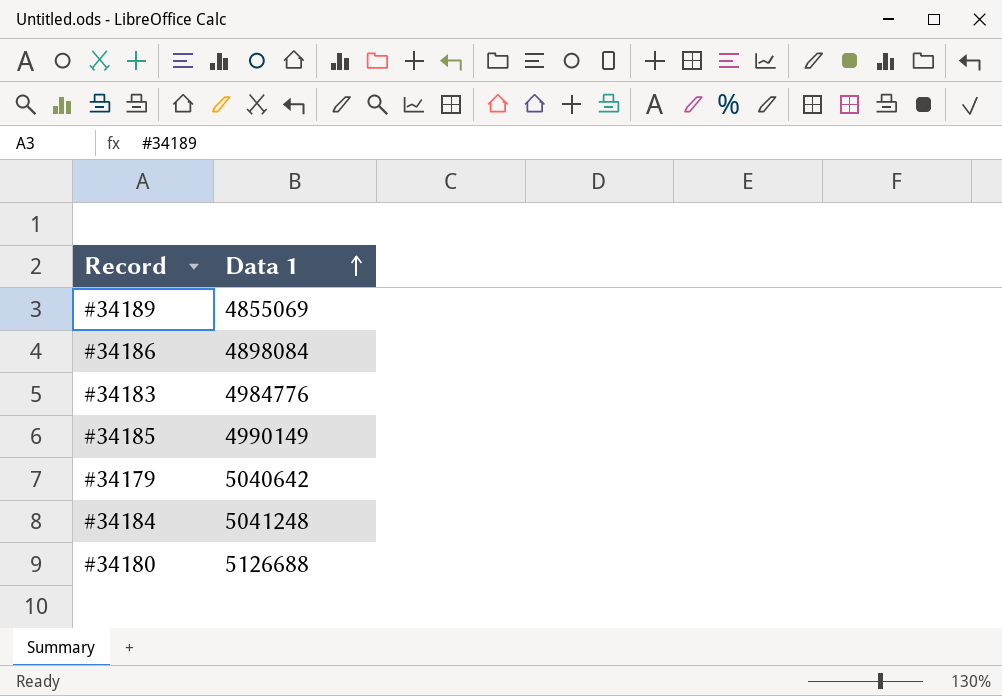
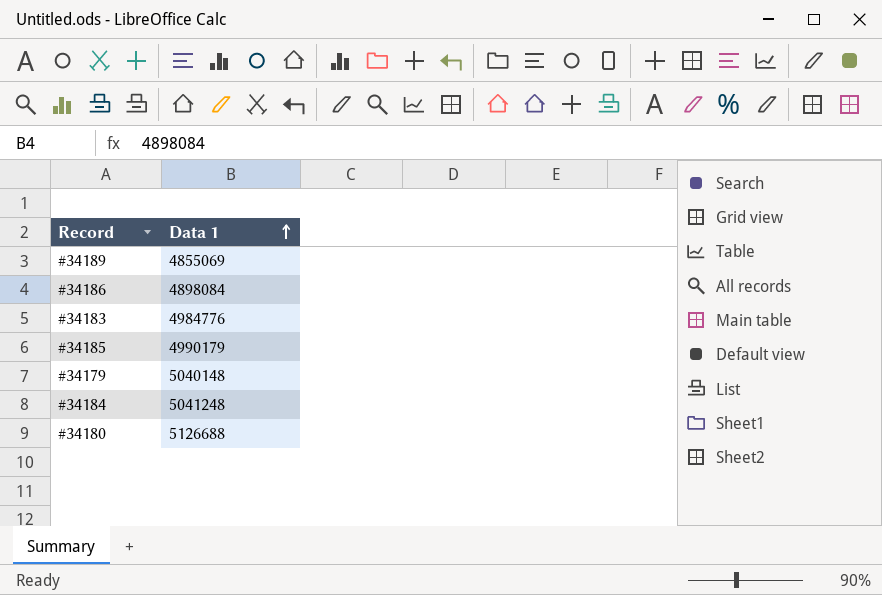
#34185 | Data 1: 4990149 -> 4990179
#34179 | Data 1: 5040642 -> 5040148

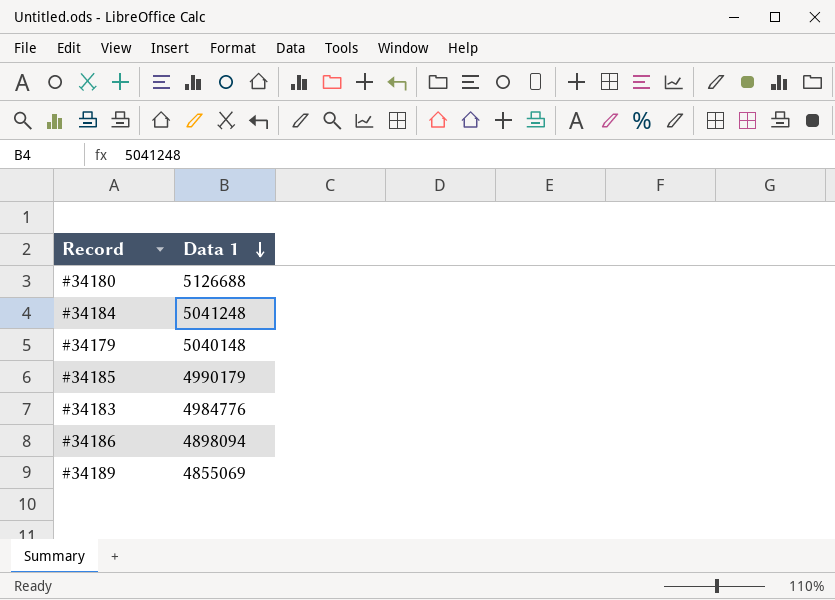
row order: Data 1 ascending -> Data 1 descending
#34186 | Data 1: 4898084 -> 4898094

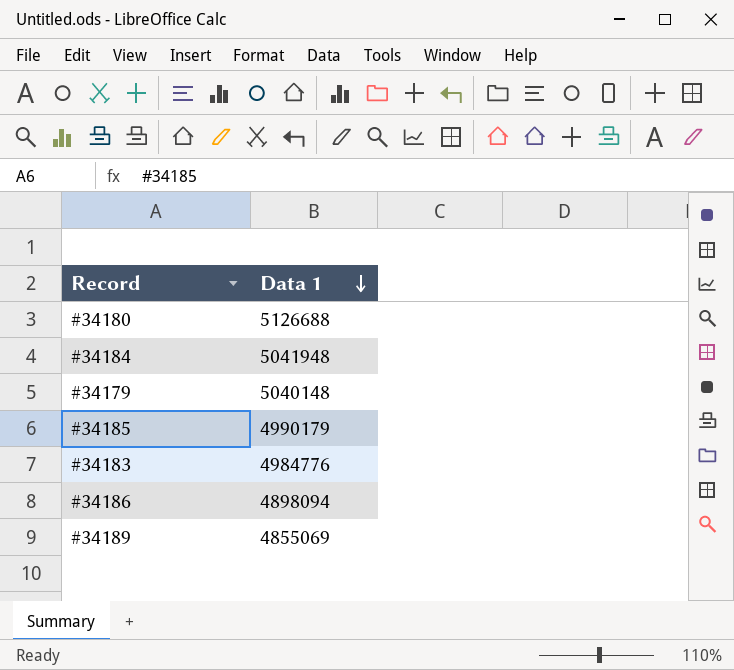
#34184 | Data 1: 5041248 -> 5041948

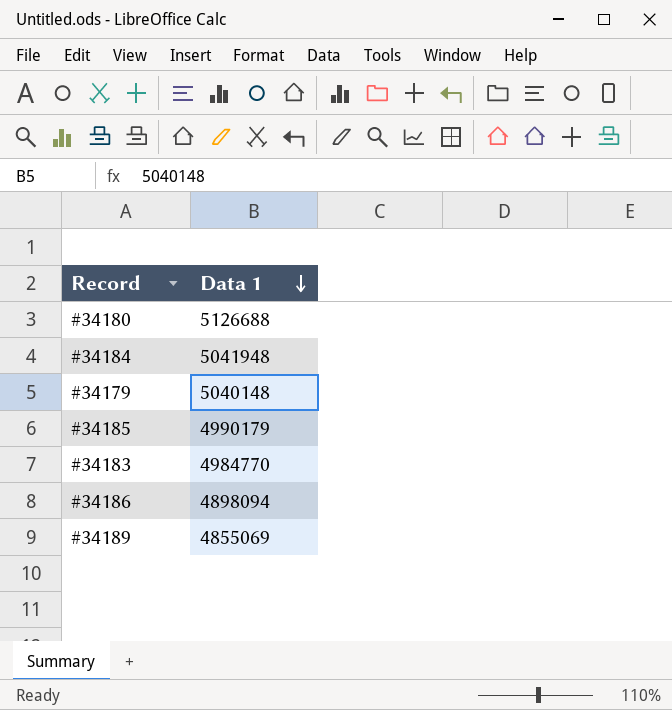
#34183 | Data 1: 4984776 -> 4984770

